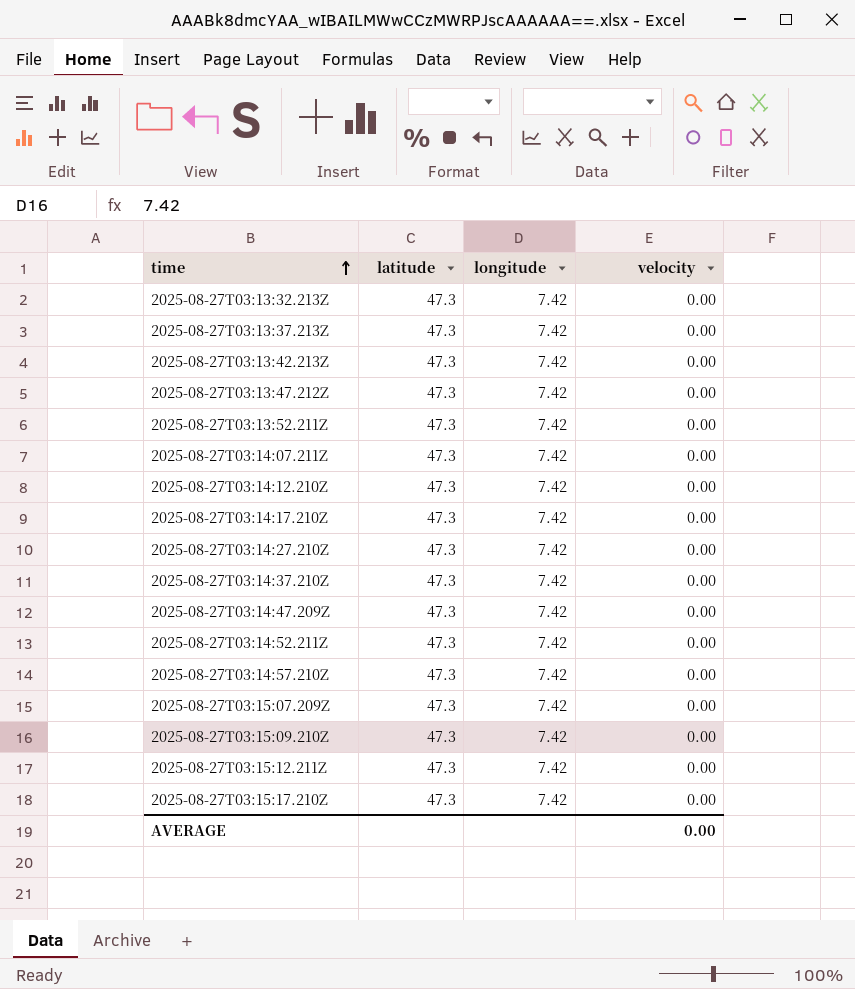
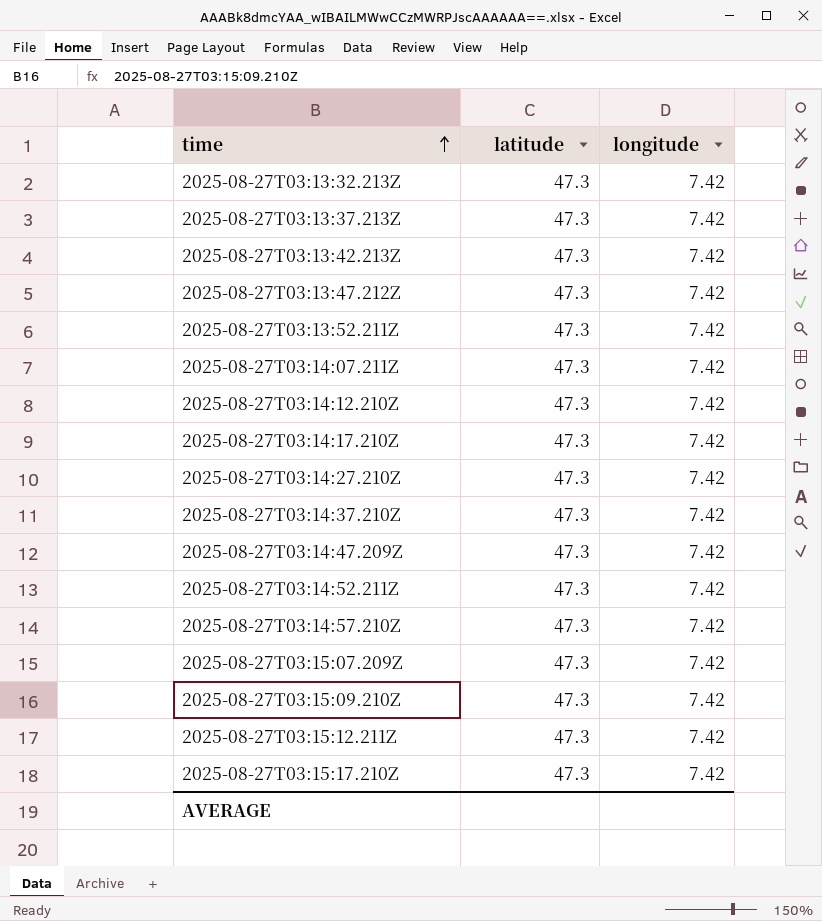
column velocity | position: 4 -> none

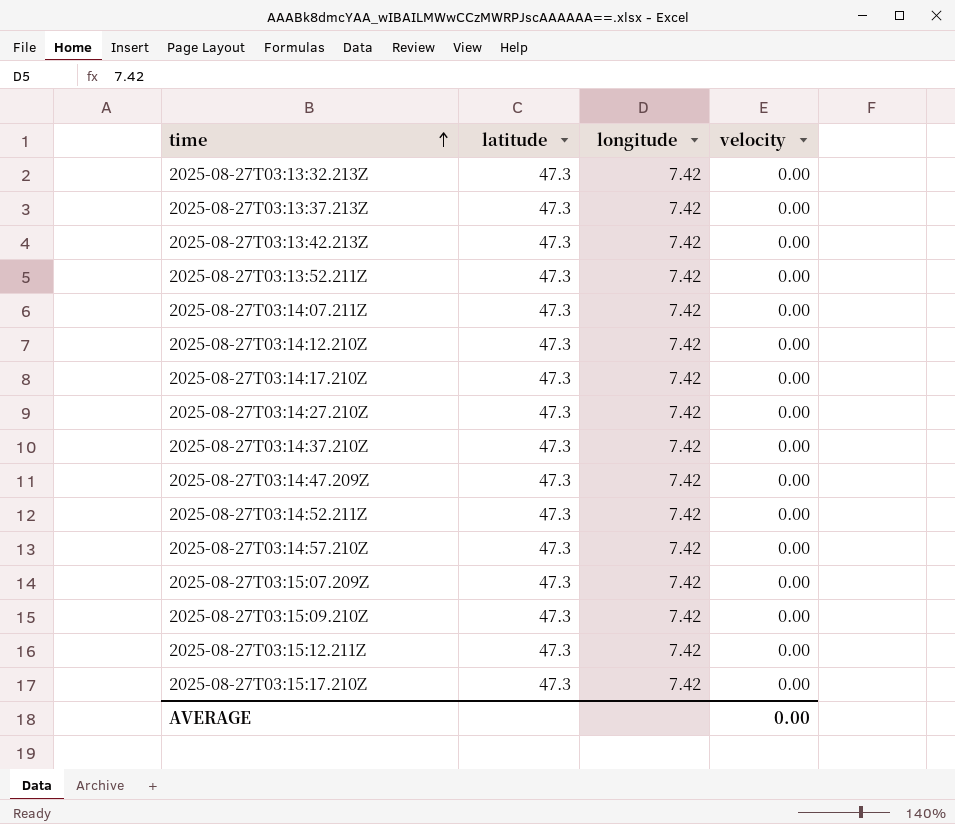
column velocity | position: none -> 4
row 2025-08-27T03:13:47.212Z: 47.3 | 7.42 -> none

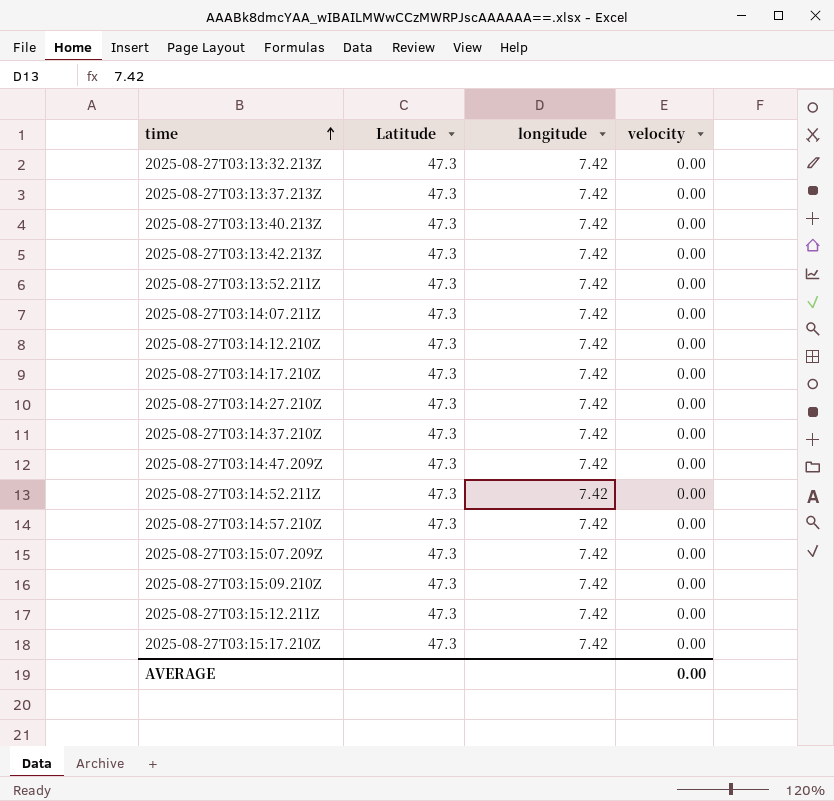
column name: latitude -> Latitude
row 2025-08-27T03:13:40.213Z: none -> 47.3 | 7.42 | 0.00

